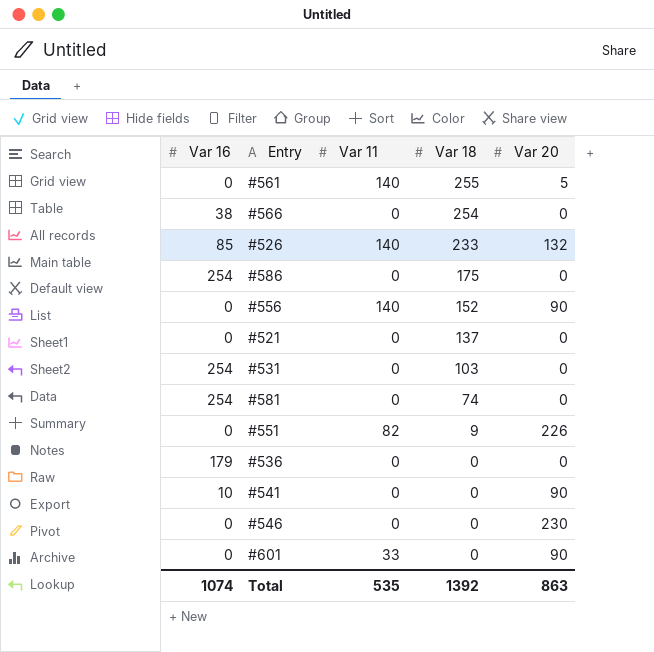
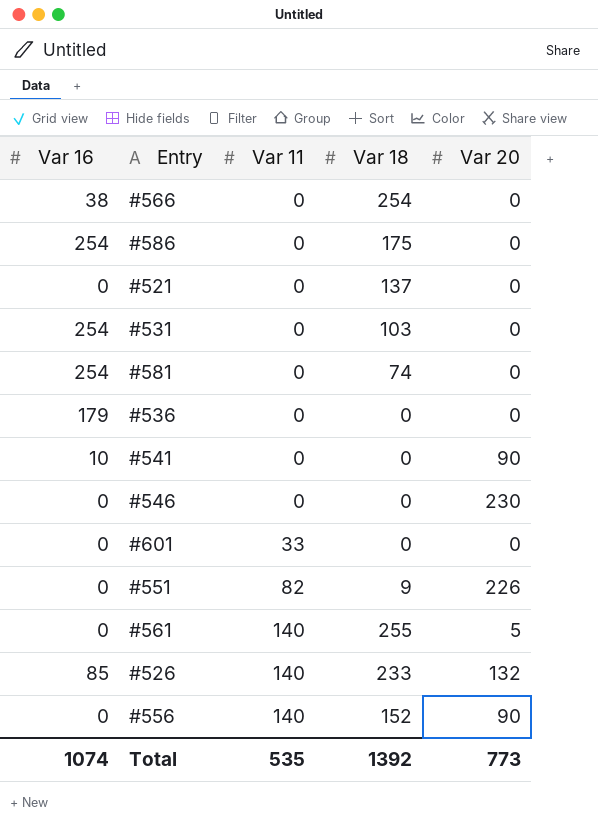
row order: Var 18 descending -> Var 11 ascending
#601 | Var 20: 90 -> 0
Total | Var 20: 863 -> 773

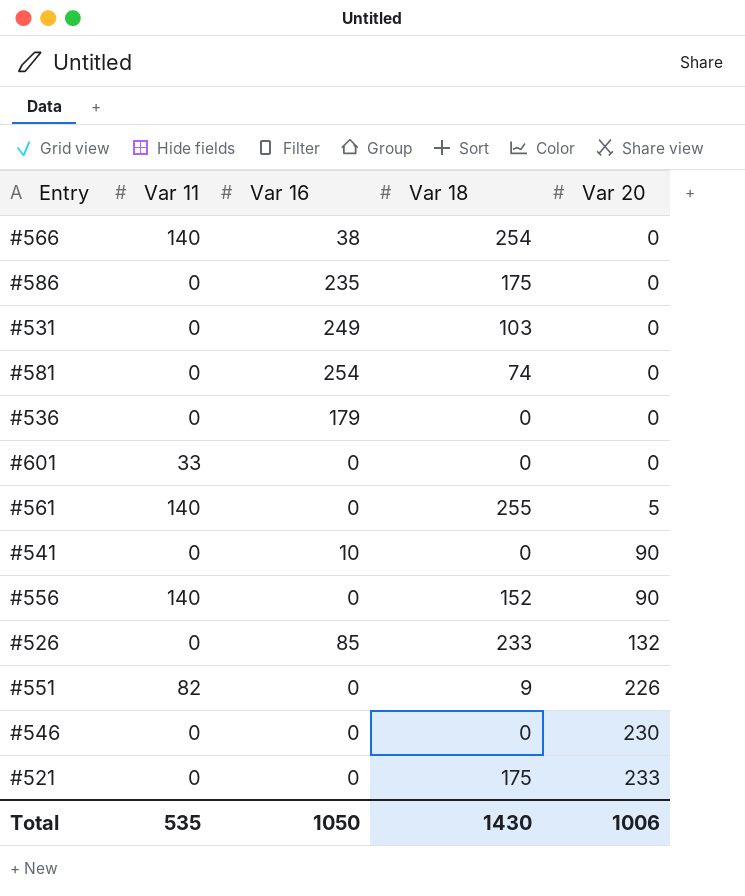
row order: Var 11 ascending -> Var 20 ascending
column Var 16 | position: 1 -> 3
#566 | Var 11: 0 -> 140
#586 | Var 16: 254 -> 235
#531 | Var 16: 254 -> 249
#526 | Var 11: 140 -> 0
#521 | Var 18: 137 -> 175
#521 | Var 20: 0 -> 233
Total | Var 16: 1074 -> 1050
Total | Var 18: 1392 -> 1430
Total | Var 20: 773 -> 1006

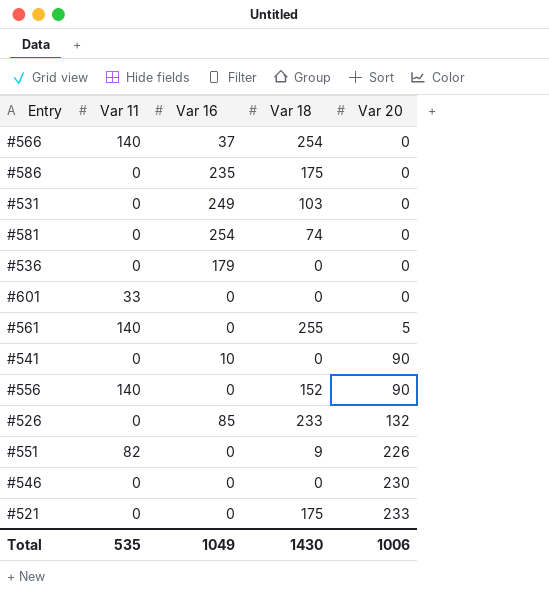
#566 | Var 16: 38 -> 37
Total | Var 16: 1050 -> 1049

